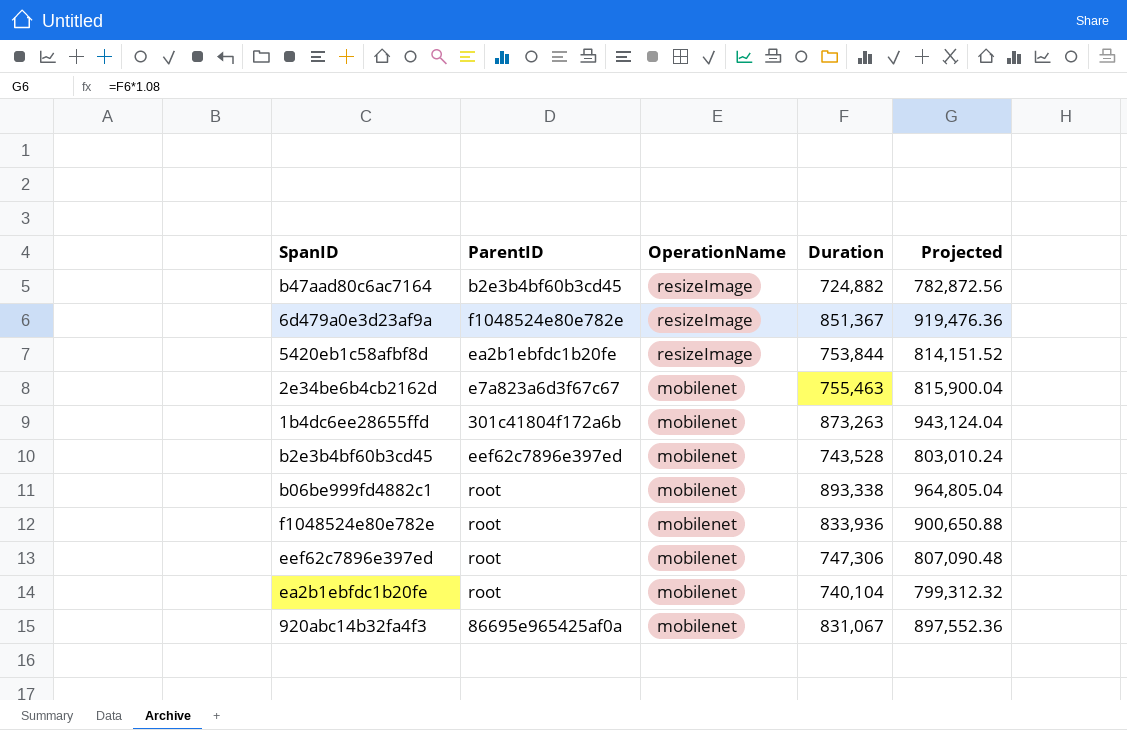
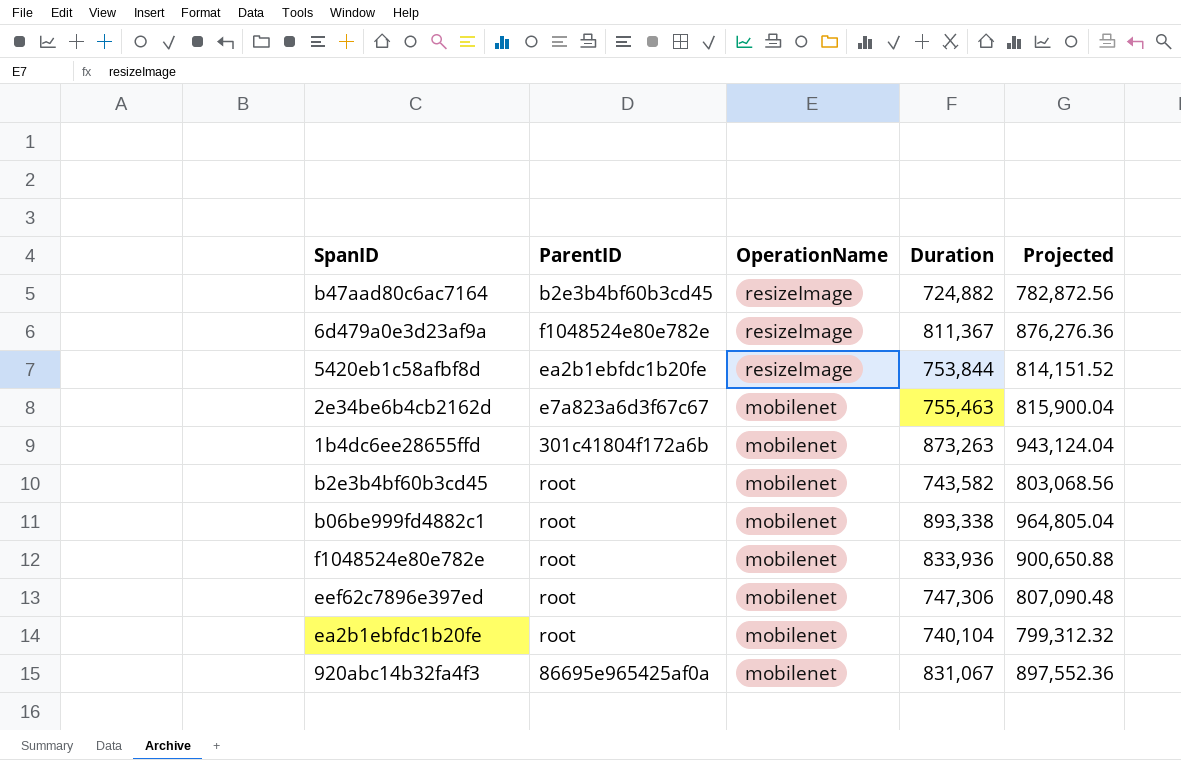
6d479a0e3d23af9a | Duration: 851,367 -> 811,367
6d479a0e3d23af9a | Projected: 919,476.36 -> 876,276.36
b2e3b4bf60b3cd45 | ParentID: eef62c7896e397ed -> root
b2e3b4bf60b3cd45 | Duration: 743,528 -> 743,582
b2e3b4bf60b3cd45 | Projected: 803,010.24 -> 803,068.56

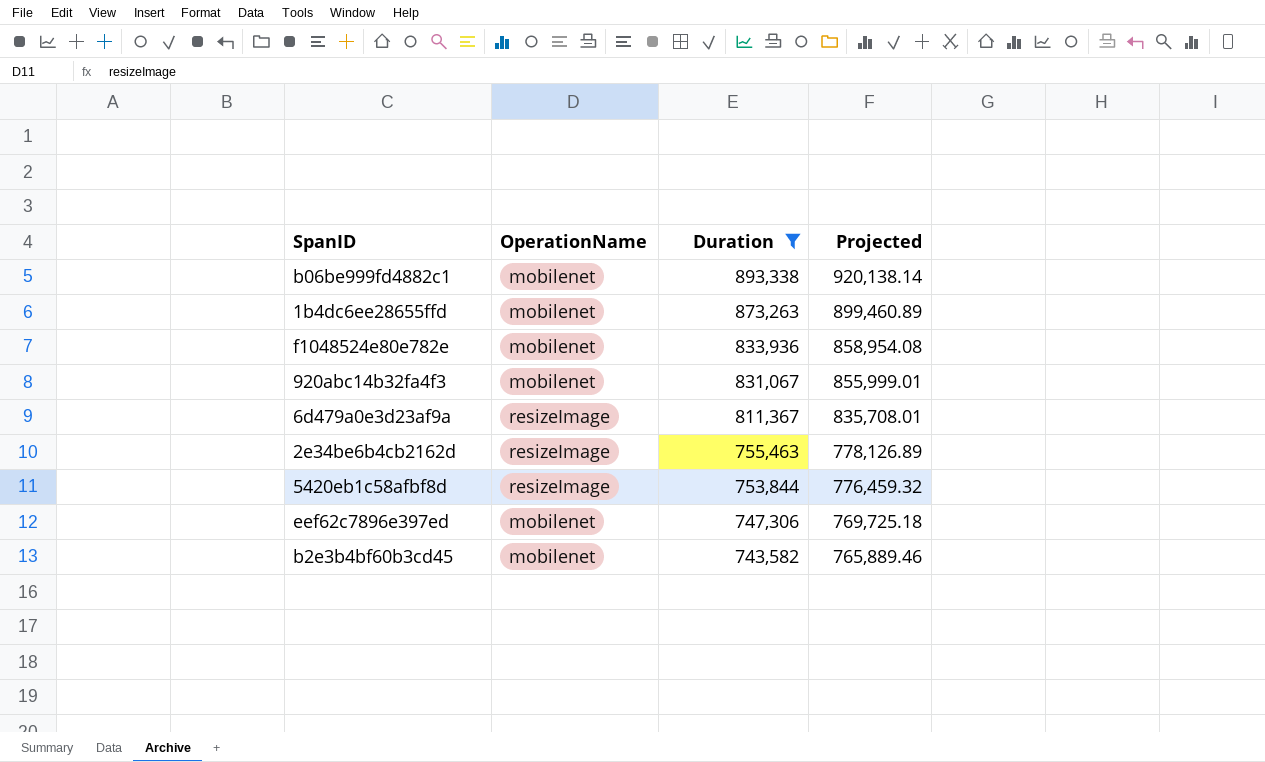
filter: none -> Duration >= 743,582
row order: OperationName descending -> Duration descending
column ParentID | position: 2 -> none
column Projected | formula: [Duration] * 1.08 -> [Duration] * 1.03
2e34be6b4cb2162d | OperationName: mobilenet -> resizeImage

